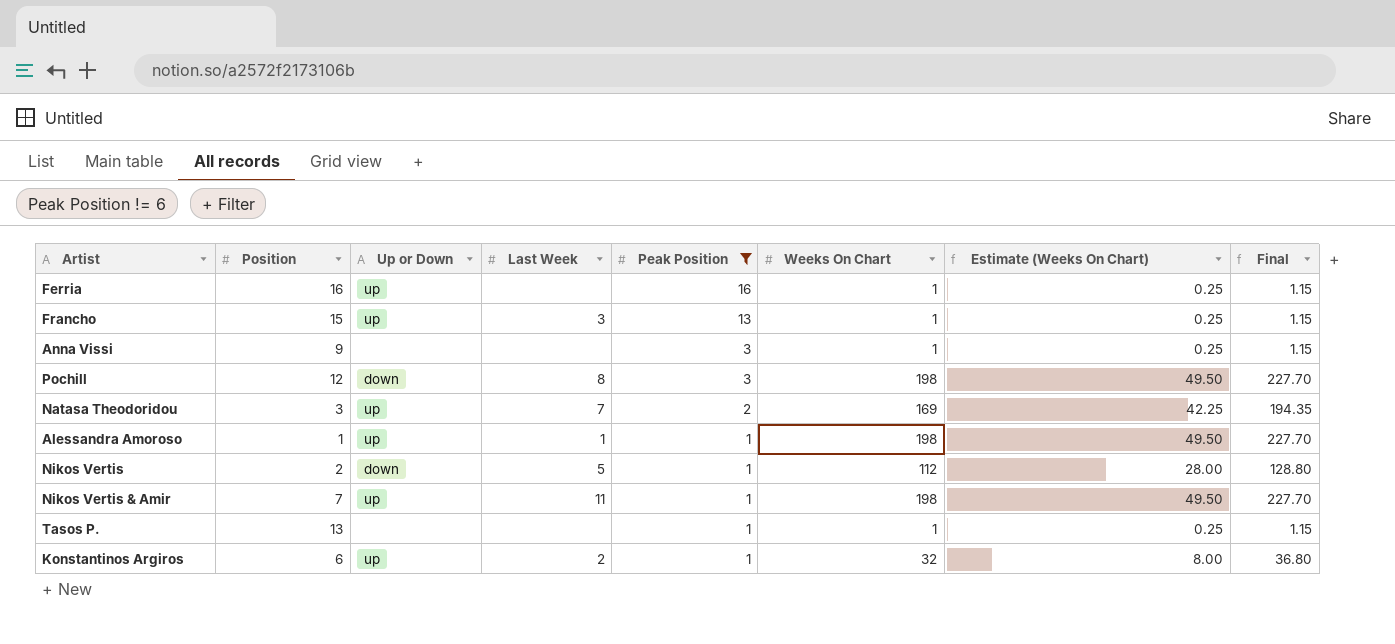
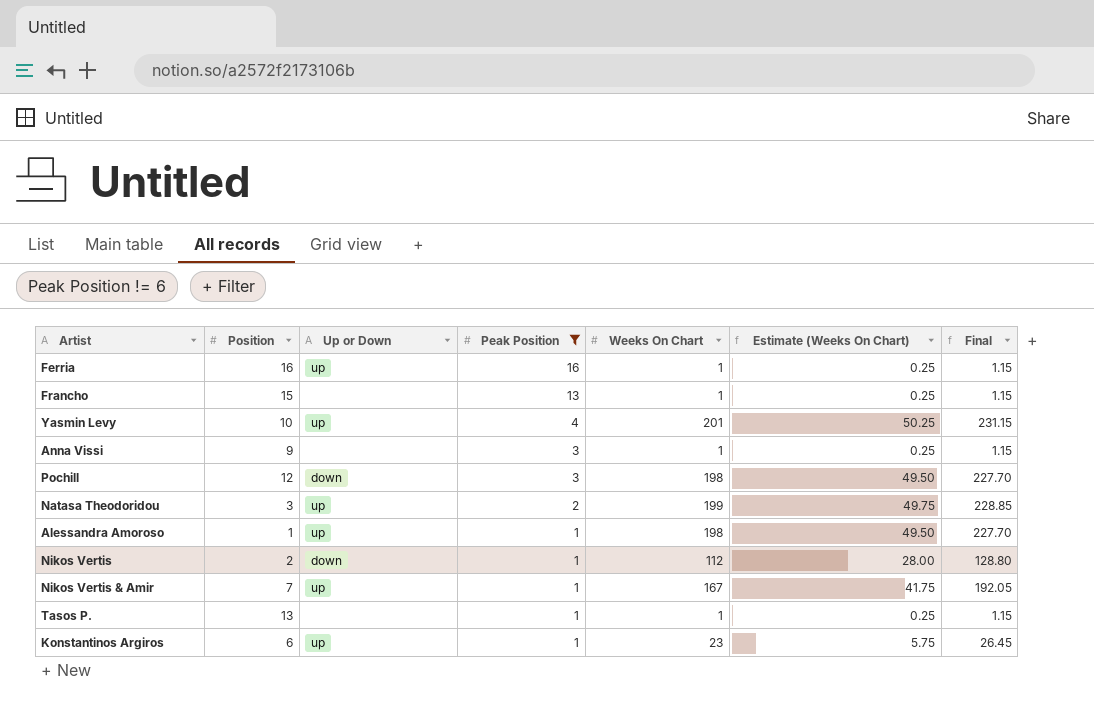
column Last Week | position: 4 -> none
Francho | Up or Down: up -> none
row Yasmin Levy: none -> 10 | up | 4 | 201 | 50.25 | 231.15
Natasa Theodoridou | Weeks On Chart: 169 -> 199
Natasa Theodoridou | Estimate (Weeks On Chart): 42.25 -> 49.75
Natasa Theodoridou | Final: 194.35 -> 228.85
Nikos Vertis & Amir | Weeks On Chart: 198 -> 167
Nikos Vertis & Amir | Estimate (Weeks On Chart): 49.50 -> 41.75
Nikos Vertis & Amir | Final: 227.70 -> 192.05
Konstantinos Argiros | Weeks On Chart: 32 -> 23
Konstantinos Argiros | Estimate (Weeks On Chart): 8.00 -> 5.75
Konstantinos Argiros | Final: 36.80 -> 26.45

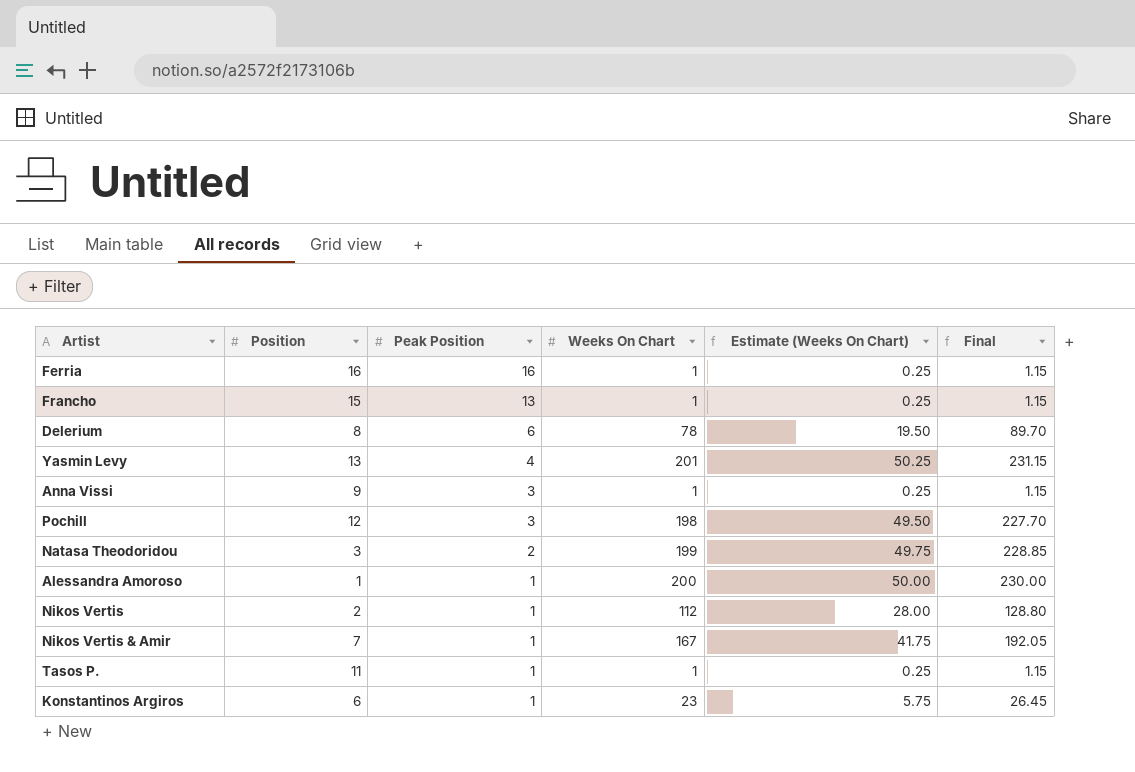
filter: Peak Position != 6 -> none
column Up or Down | position: 3 -> none
Yasmin Levy | Position: 10 -> 13
Alessandra Amoroso | Weeks On Chart: 198 -> 200
Alessandra Amoroso | Estimate (Weeks On Chart): 49.50 -> 50.00
Alessandra Amoroso | Final: 227.70 -> 230.00
Tasos P. | Position: 13 -> 11

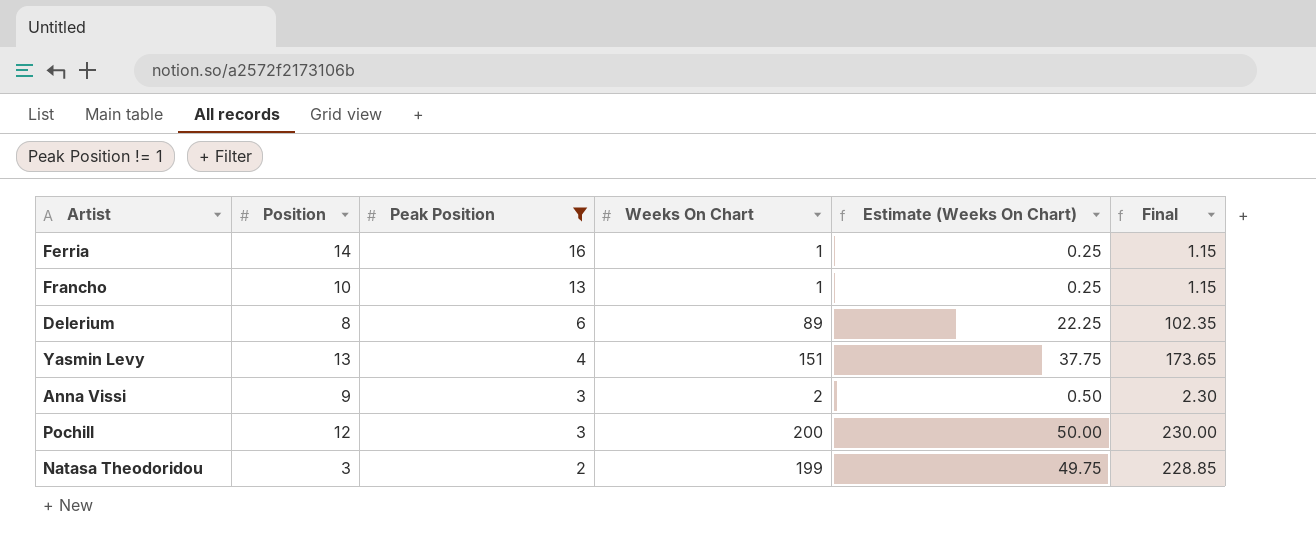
filter: none -> Peak Position != 1
Ferria | Position: 16 -> 14
Francho | Position: 15 -> 10
Delerium | Weeks On Chart: 78 -> 89
Delerium | Estimate (Weeks On Chart): 19.50 -> 22.25
Delerium | Final: 89.70 -> 102.35
Yasmin Levy | Weeks On Chart: 201 -> 151
Yasmin Levy | Estimate (Weeks On Chart): 50.25 -> 37.75
Yasmin Levy | Final: 231.15 -> 173.65
Anna Vissi | Weeks On Chart: 1 -> 2
Anna Vissi | Estimate (Weeks On Chart): 0.25 -> 0.50
Anna Vissi | Final: 1.15 -> 2.30
Pochill | Weeks On Chart: 198 -> 200
Pochill | Estimate (Weeks On Chart): 49.50 -> 50.00
Pochill | Final: 227.70 -> 230.00

